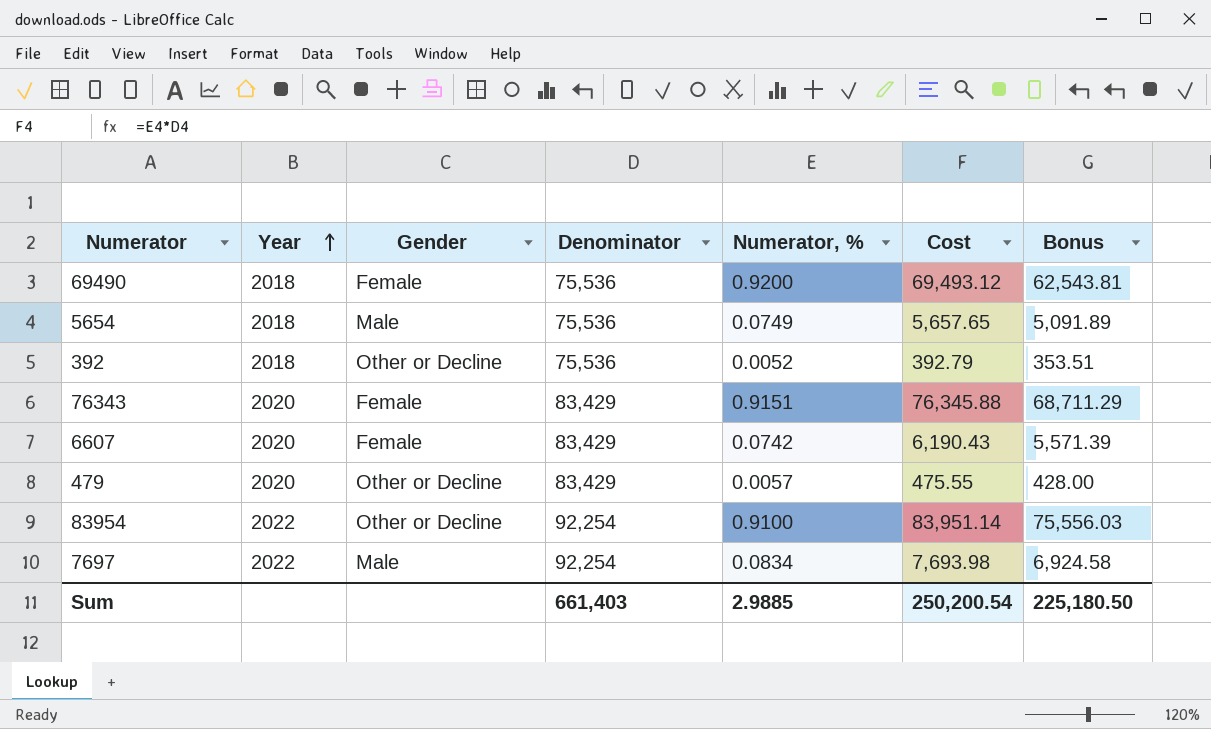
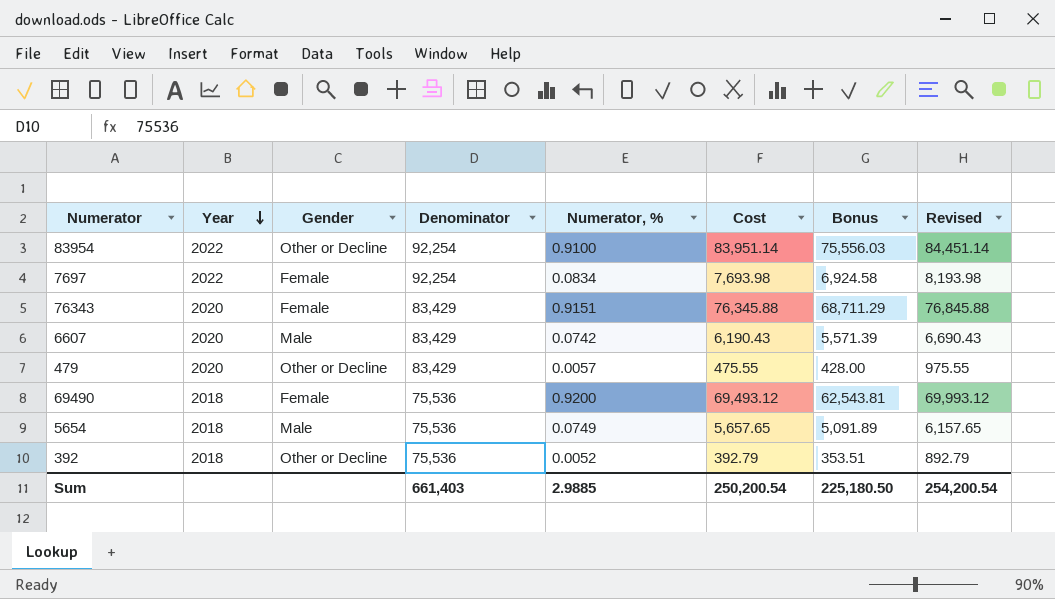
row order: Year ascending -> Year descending
column Revised | formula: none -> [Cost] + 500
7697 | Gender: Male -> Female
6607 | Gender: Female -> Male

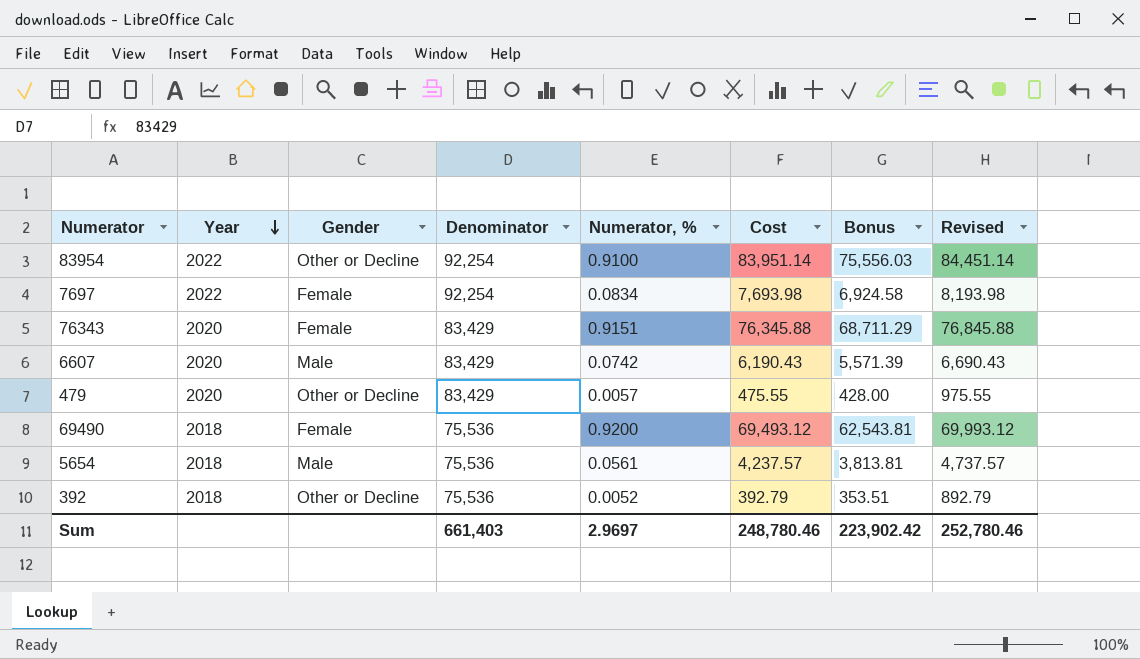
5654 | Numerator, %: 0.0749 -> 0.0561
5654 | Cost: 5,657.65 -> 4,237.57
5654 | Bonus: 5,091.89 -> 3,813.81
5654 | Revised: 6,157.65 -> 4,737.57
Sum | Numerator, %: 2.9885 -> 2.9697
Sum | Cost: 250,200.54 -> 248,780.46
Sum | Bonus: 225,180.50 -> 223,902.42
Sum | Revised: 254,200.54 -> 252,780.46

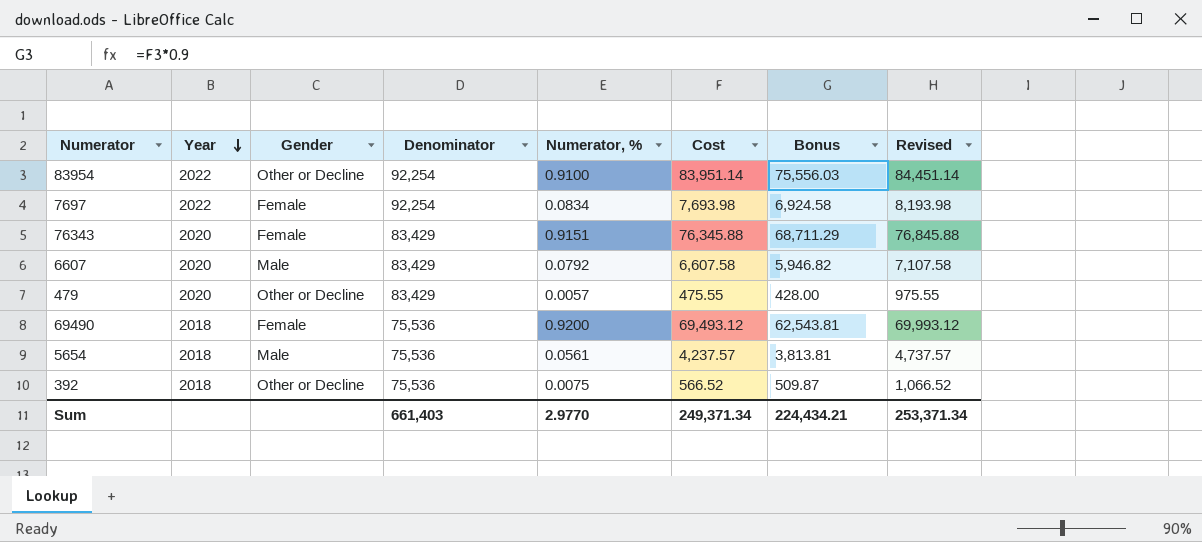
6607 | Numerator, %: 0.0742 -> 0.0792
6607 | Cost: 6,190.43 -> 6,607.58
6607 | Bonus: 5,571.39 -> 5,946.82
6607 | Revised: 6,690.43 -> 7,107.58
392 | Numerator, %: 0.0052 -> 0.0075
392 | Cost: 392.79 -> 566.52
392 | Bonus: 353.51 -> 509.87
392 | Revised: 892.79 -> 1,066.52
Sum | Numerator, %: 2.9697 -> 2.9770
Sum | Cost: 248,780.46 -> 249,371.34
Sum | Bonus: 223,902.42 -> 224,434.21
Sum | Revised: 252,780.46 -> 253,371.34

